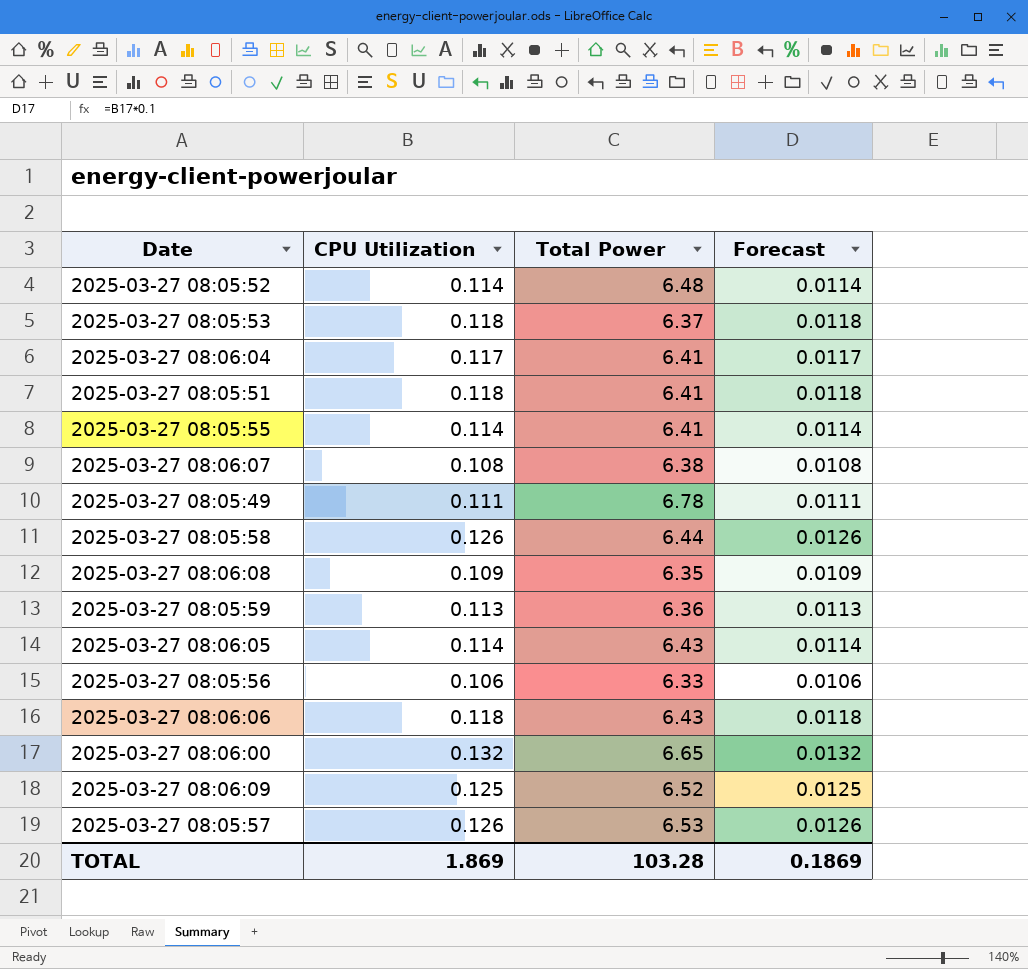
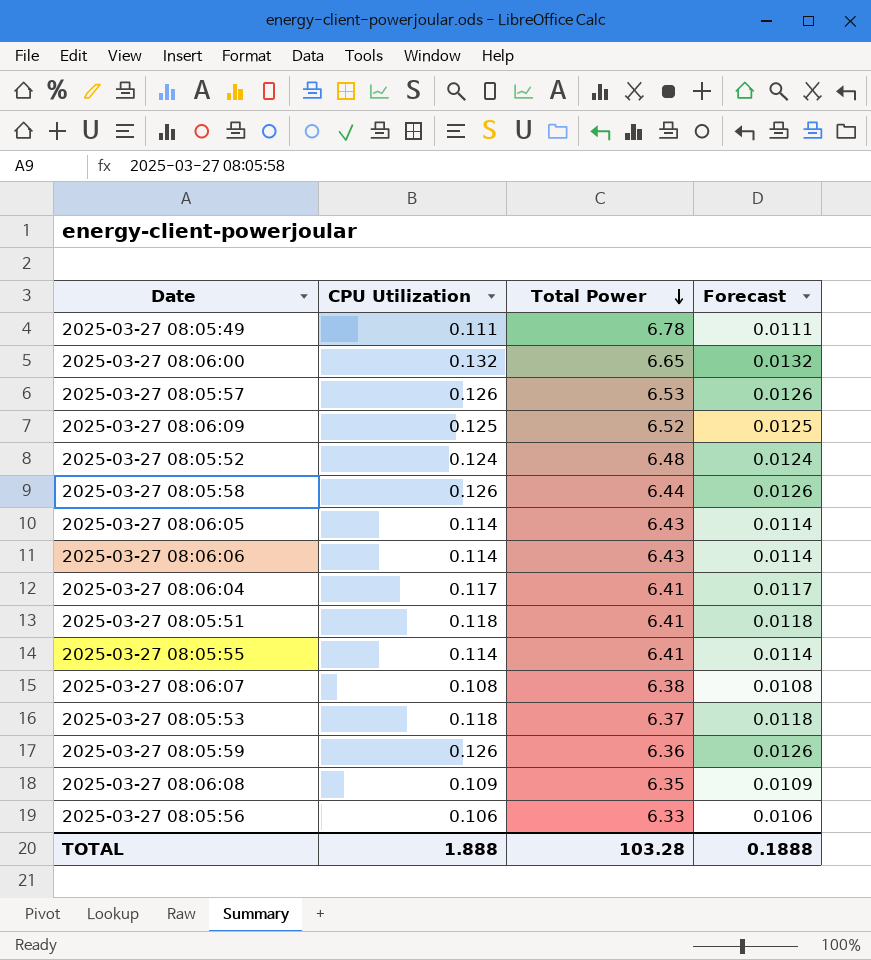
row order: none -> Total Power descending
2025-03-27 08:05:52 | CPU Utilization: 0.114 -> 0.124
2025-03-27 08:05:52 | Forecast: 0.0114 -> 0.0124
2025-03-27 08:06:06 | CPU Utilization: 0.118 -> 0.114
2025-03-27 08:06:06 | Forecast: 0.0118 -> 0.0114
2025-03-27 08:05:59 | CPU Utilization: 0.113 -> 0.126
2025-03-27 08:05:59 | Forecast: 0.0113 -> 0.0126
TOTAL | CPU Utilization: 1.869 -> 1.888
TOTAL | Forecast: 0.1869 -> 0.1888

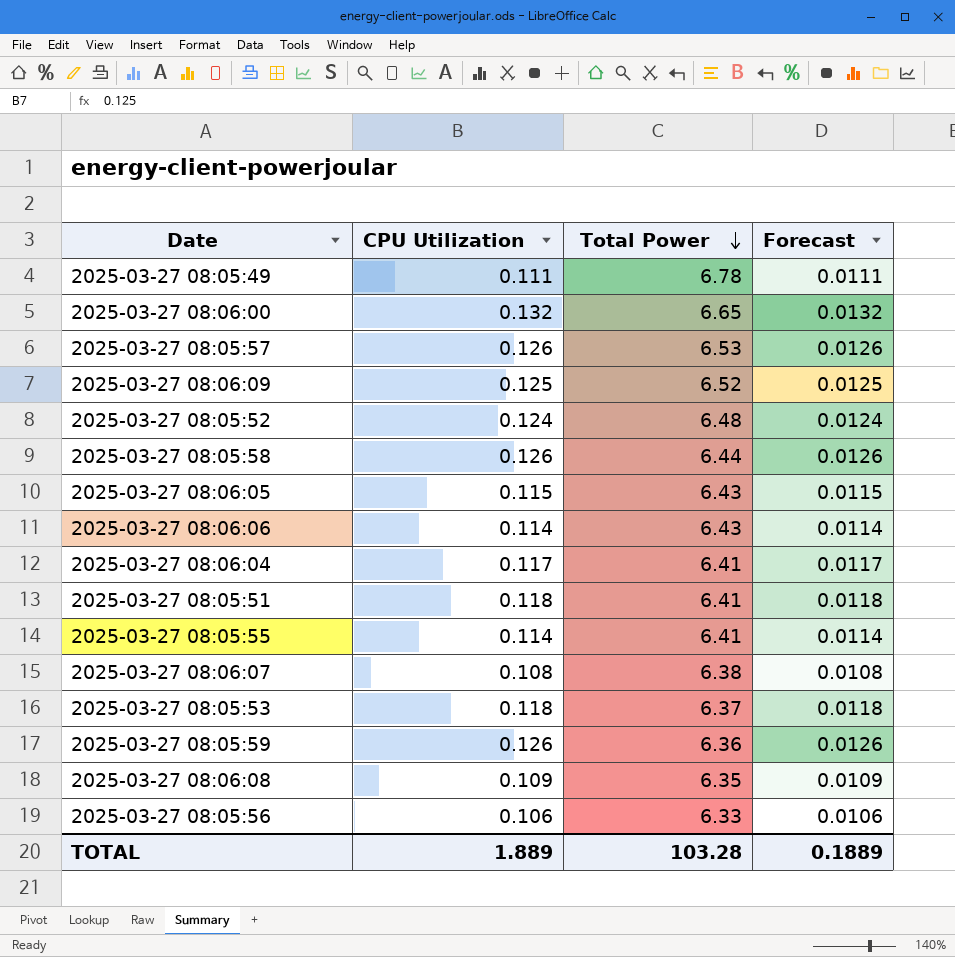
2025-03-27 08:06:05 | CPU Utilization: 0.114 -> 0.115
2025-03-27 08:06:05 | Forecast: 0.0114 -> 0.0115
TOTAL | CPU Utilization: 1.888 -> 1.889
TOTAL | Forecast: 0.1888 -> 0.1889

